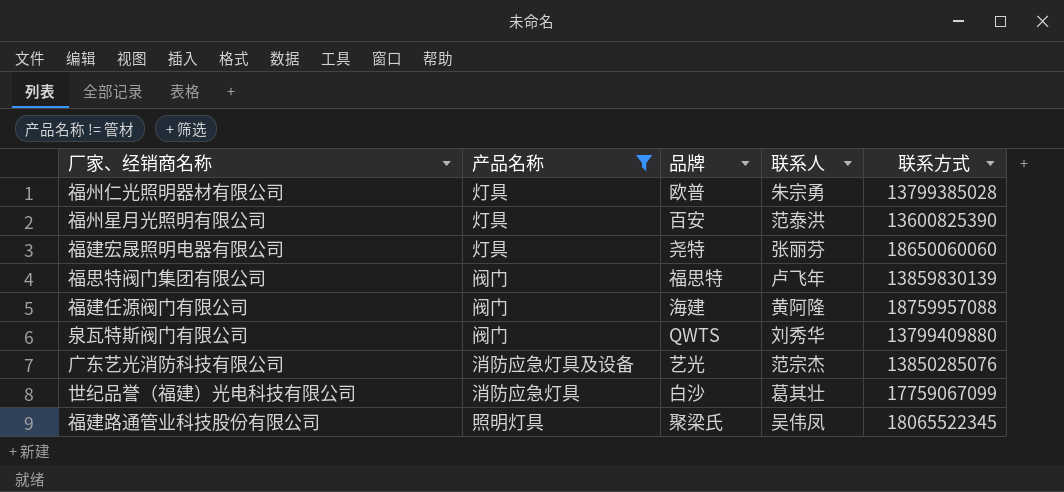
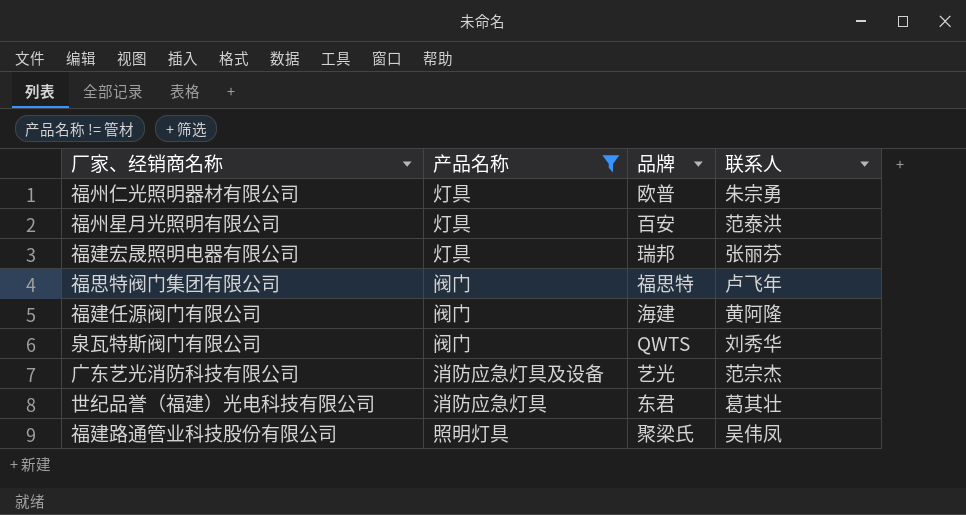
column 联系方式 | position: 5 -> none
福建宏晟照明电器有限公司 | 品牌: 尧特 -> 瑞邦
世纪品誉（福建）光电科技有限公司 | 品牌: 白沙 -> 东君

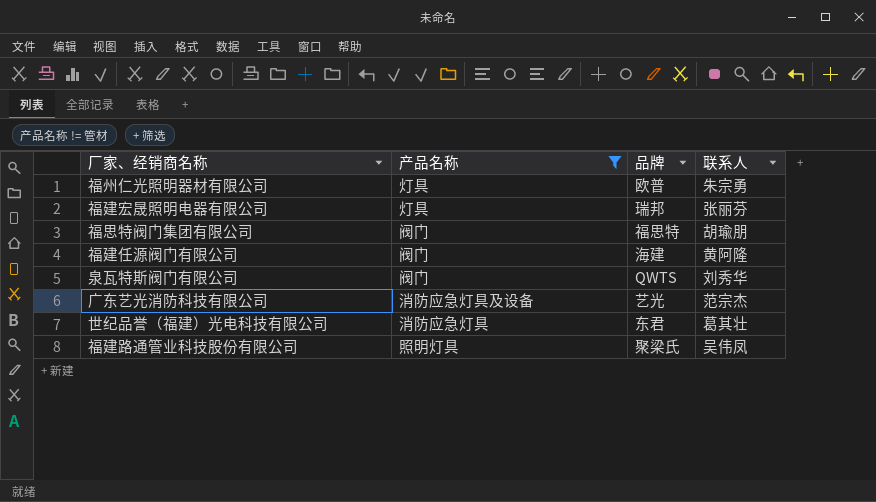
row 福州星月光照明有限公司: 灯具 | 百安 | 范泰洪 -> none
福思特阀门集团有限公司 | 联系人: 卢飞年 -> 胡瑜朋

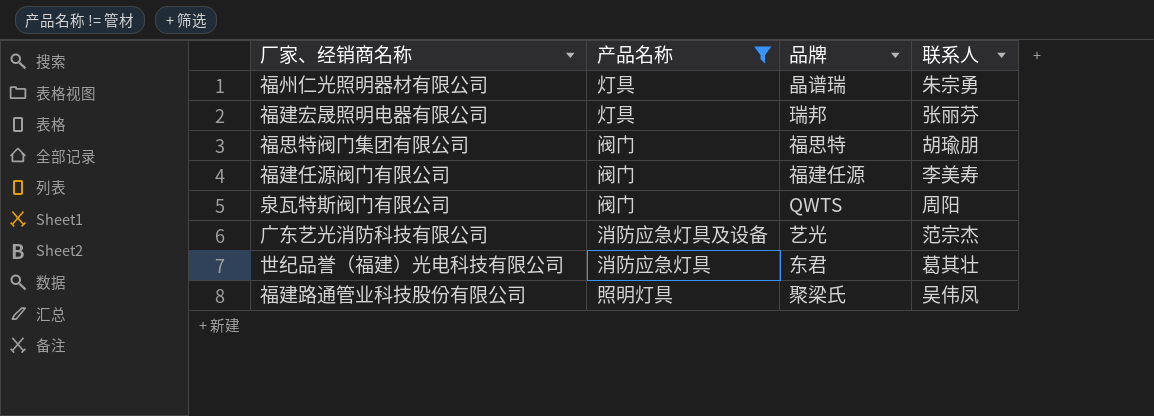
福州仁光照明器材有限公司 | 品牌: 欧普 -> 晶谱瑞
福建任源阀门有限公司 | 品牌: 海建 -> 福建任源
福建任源阀门有限公司 | 联系人: 黄阿隆 -> 李美寿
泉瓦特斯阀门有限公司 | 联系人: 刘秀华 -> 周阳

